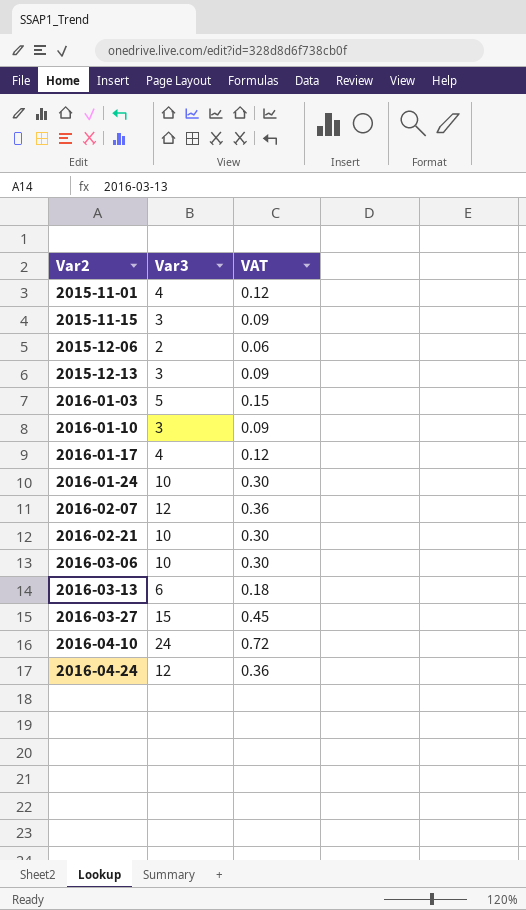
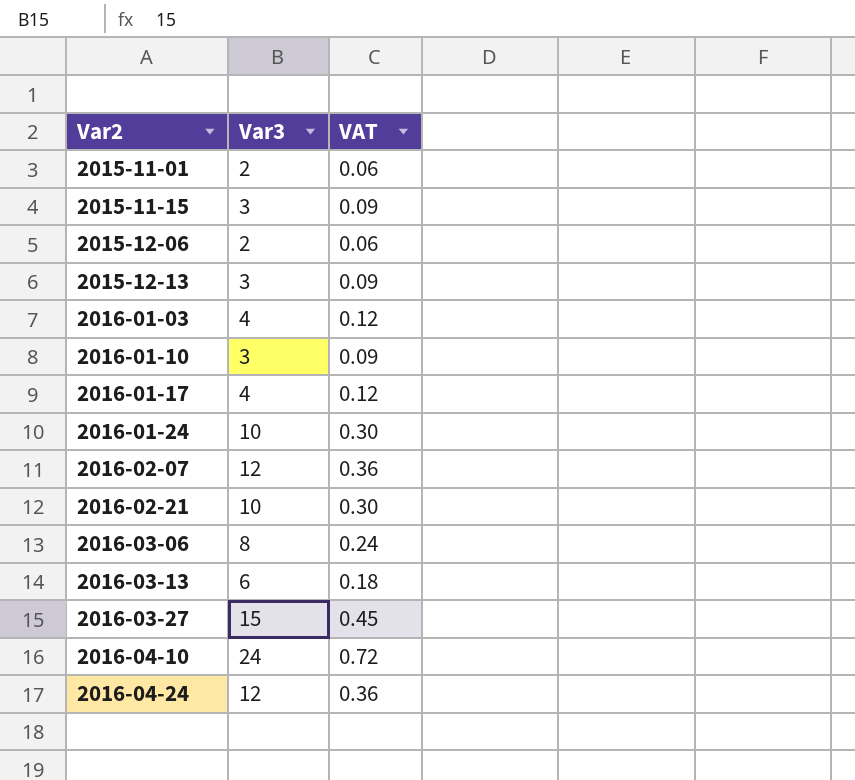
2015-11-01 | Var3: 4 -> 2
2015-11-01 | VAT: 0.12 -> 0.06
2016-01-03 | Var3: 5 -> 4
2016-01-03 | VAT: 0.15 -> 0.12
2016-03-06 | Var3: 10 -> 8
2016-03-06 | VAT: 0.30 -> 0.24

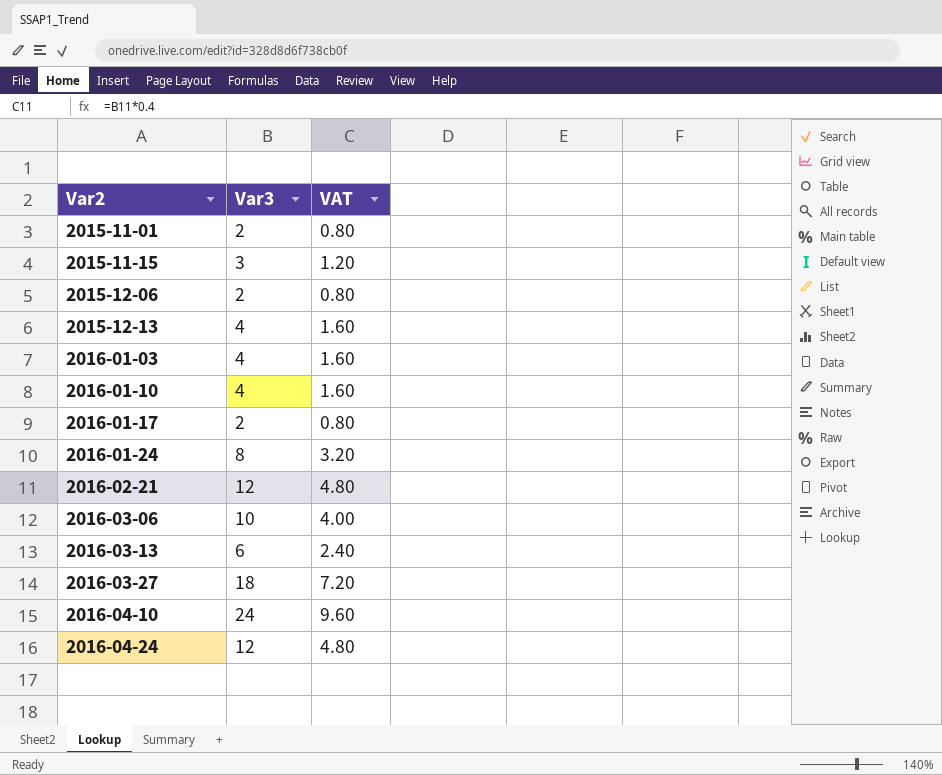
column VAT | formula: [Var3] * 0.03 -> [Var3] * 0.4
row 2016-02-07: 12 | 0.36 -> none
2015-12-13 | Var3: 3 -> 4
2016-01-10 | Var3: 3 -> 4
2016-01-17 | Var3: 4 -> 2
2016-01-24 | Var3: 10 -> 8
2016-02-21 | Var3: 10 -> 12
2016-03-06 | Var3: 8 -> 10
2016-03-27 | Var3: 15 -> 18

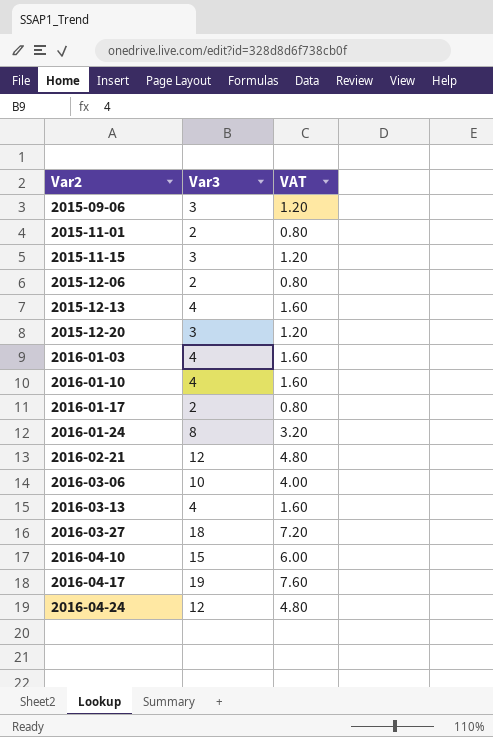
row 2015-09-06: none -> 3 | 1.20
row 2015-12-20: none -> 3 | 1.20
2016-03-13 | Var3: 6 -> 4
2016-03-13 | VAT: 2.40 -> 1.60
2016-04-10 | Var3: 24 -> 15
2016-04-10 | VAT: 9.60 -> 6.00
row 2016-04-17: none -> 19 | 7.60

